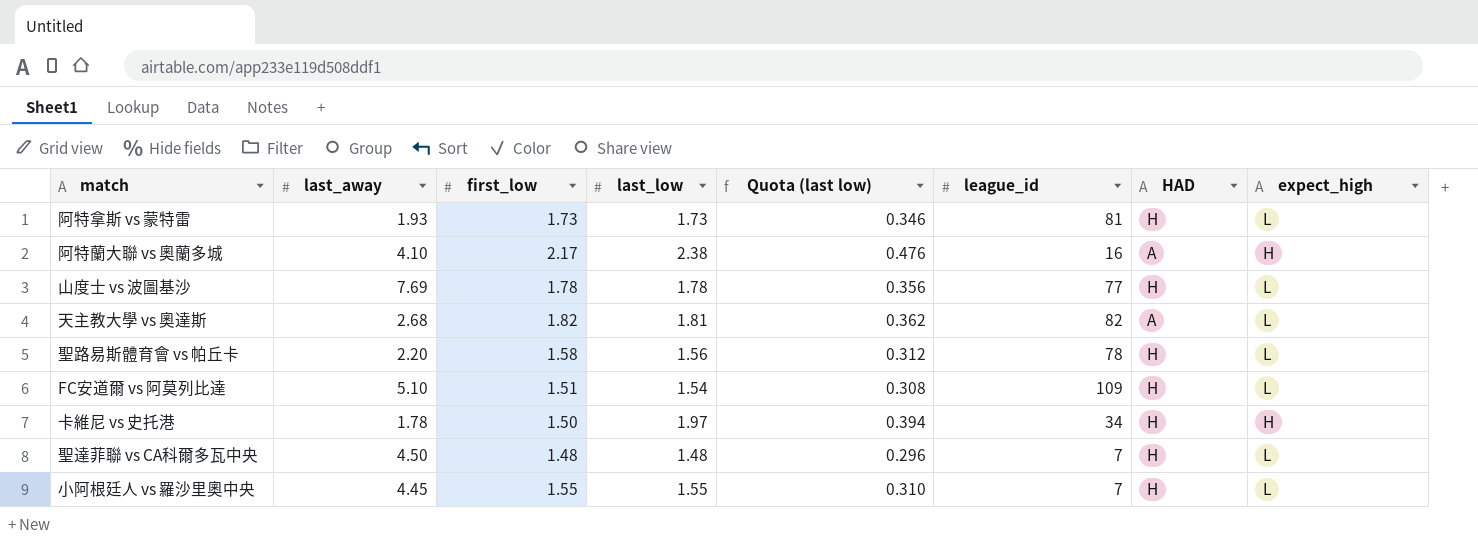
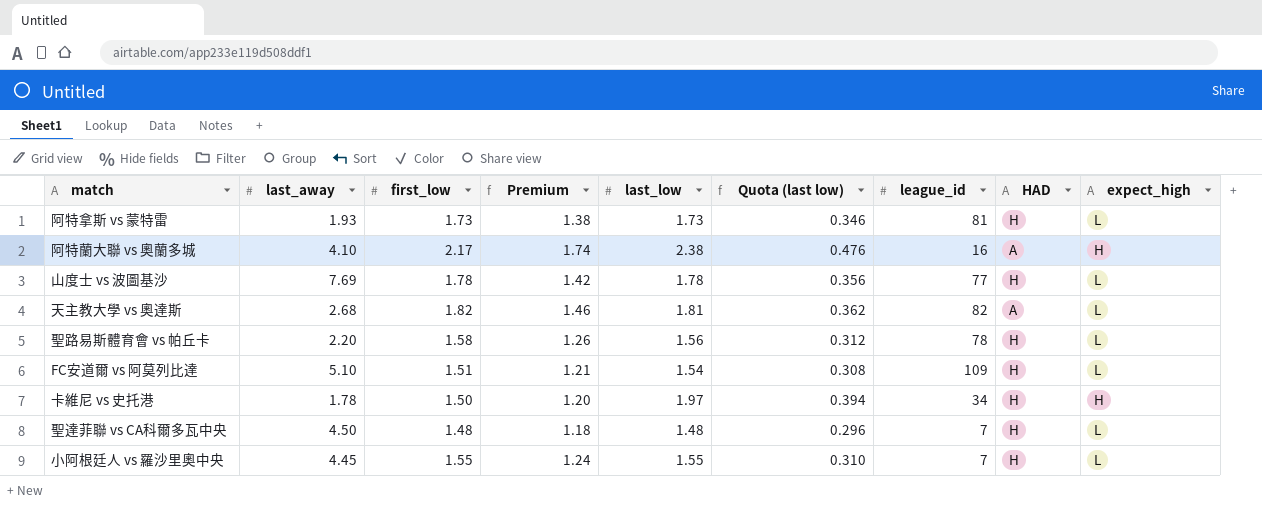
column Premium | formula: none -> [first_low] * 0.8

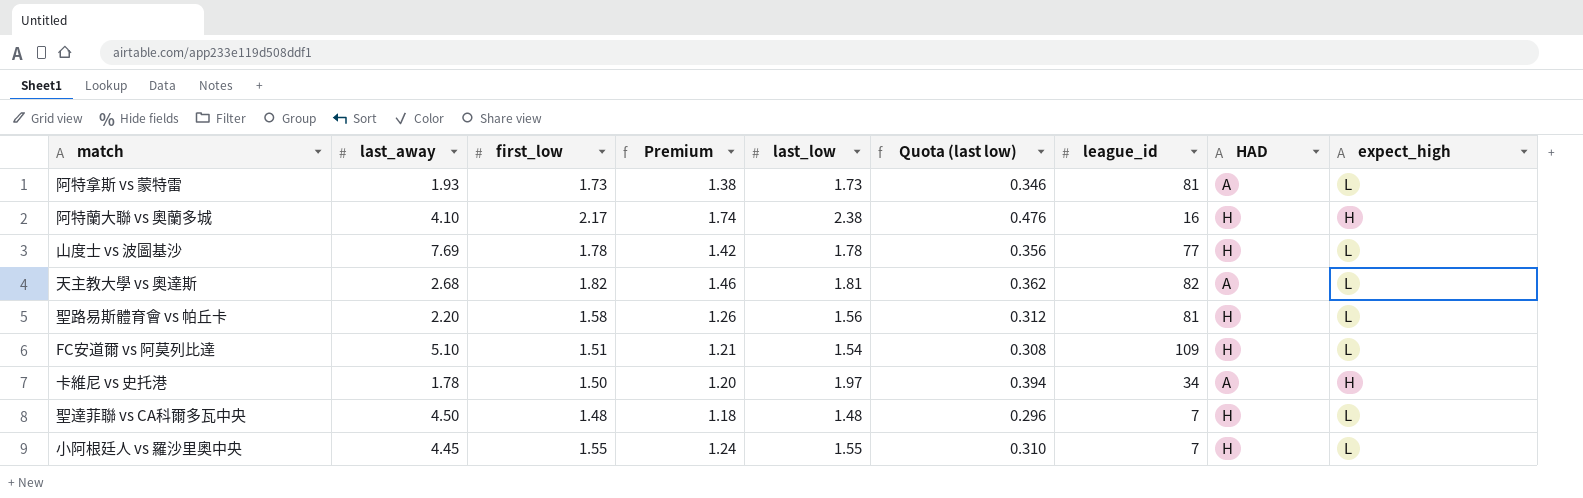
阿特拿斯 vs 蒙特雷 | HAD: H -> A
阿特蘭大聯 vs 奧蘭多城 | HAD: A -> H
聖路易斯體育會 vs 帕丘卡 | league_id: 78 -> 81
卡維尼 vs 史托港 | HAD: H -> A

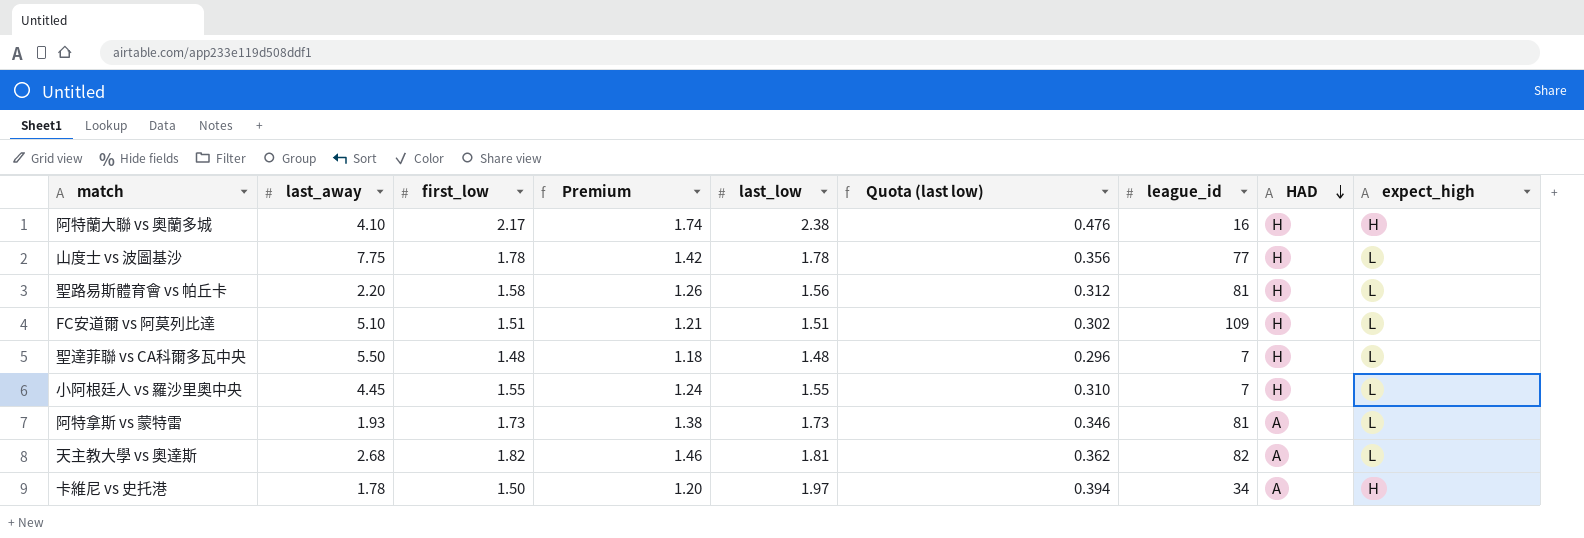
row order: none -> HAD descending
山度士 vs 波圖基沙 | last_away: 7.69 -> 7.75
FC安道爾 vs 阿莫列比達 | last_low: 1.54 -> 1.51
FC安道爾 vs 阿莫列比達 | Quota (last low): 0.308 -> 0.302
聖達菲聯 vs CA科爾多瓦中央 | last_away: 4.50 -> 5.50

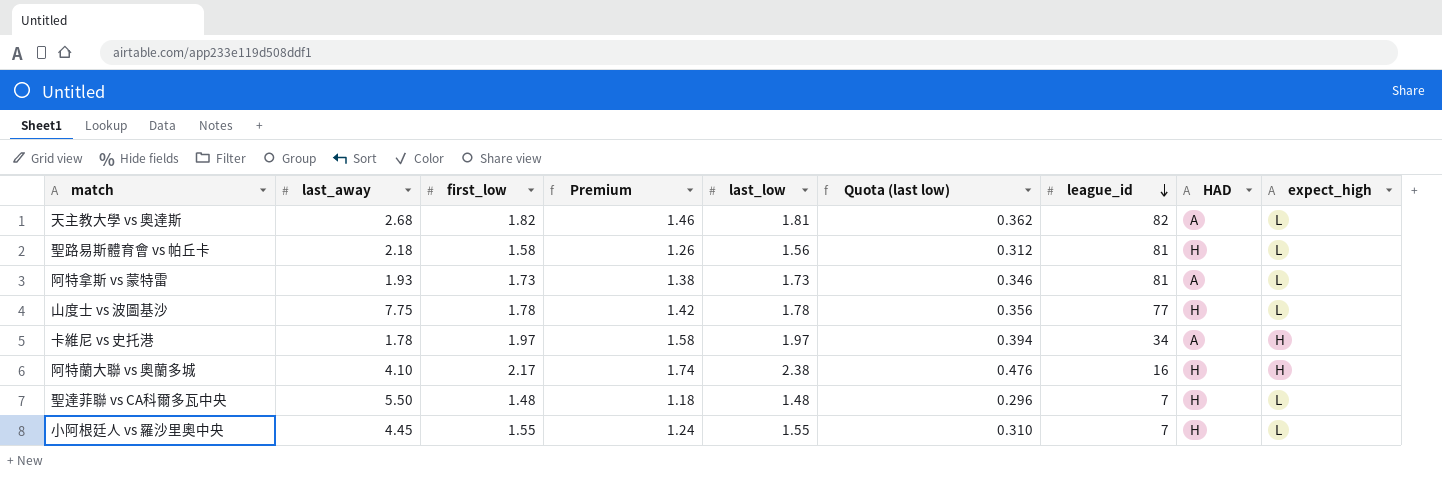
row order: HAD descending -> league_id descending
row FC安道爾 vs 阿莫列比達: 5.10 | 1.51 | 1.21 | 1.51 | 0.302 | 109 | H | L -> none
聖路易斯體育會 vs 帕丘卡 | last_away: 2.20 -> 2.18
卡維尼 vs 史托港 | first_low: 1.50 -> 1.97
卡維尼 vs 史托港 | Premium: 1.20 -> 1.58

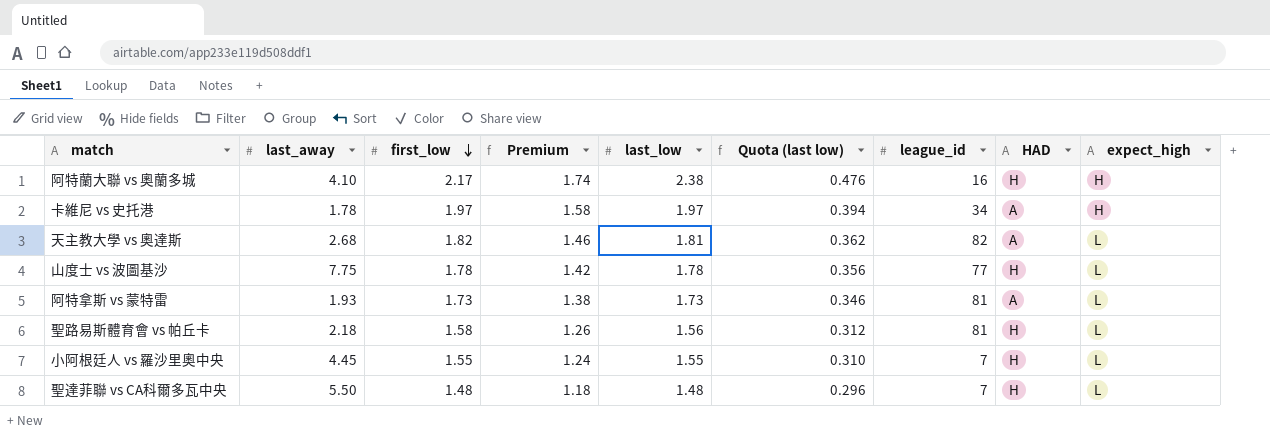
row order: league_id descending -> first_low descending

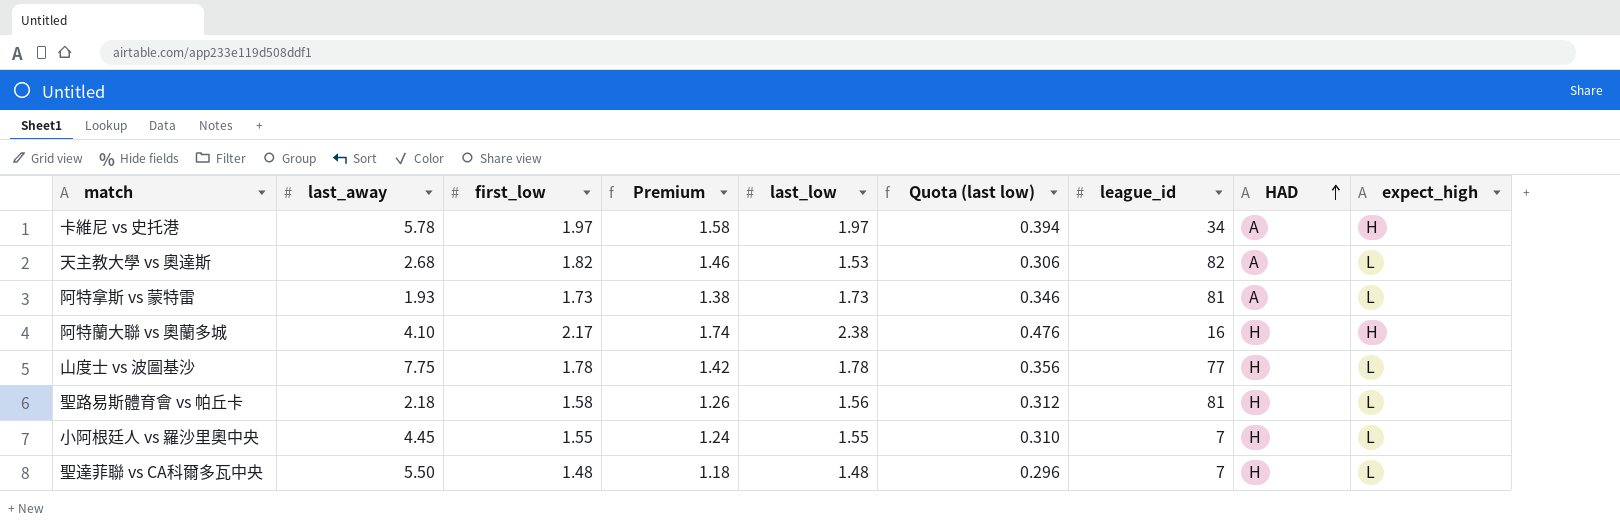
row order: first_low descending -> HAD ascending
卡維尼 vs 史托港 | last_away: 1.78 -> 5.78
天主教大學 vs 奧達斯 | last_low: 1.81 -> 1.53
天主教大學 vs 奧達斯 | Quota (last low): 0.362 -> 0.306

